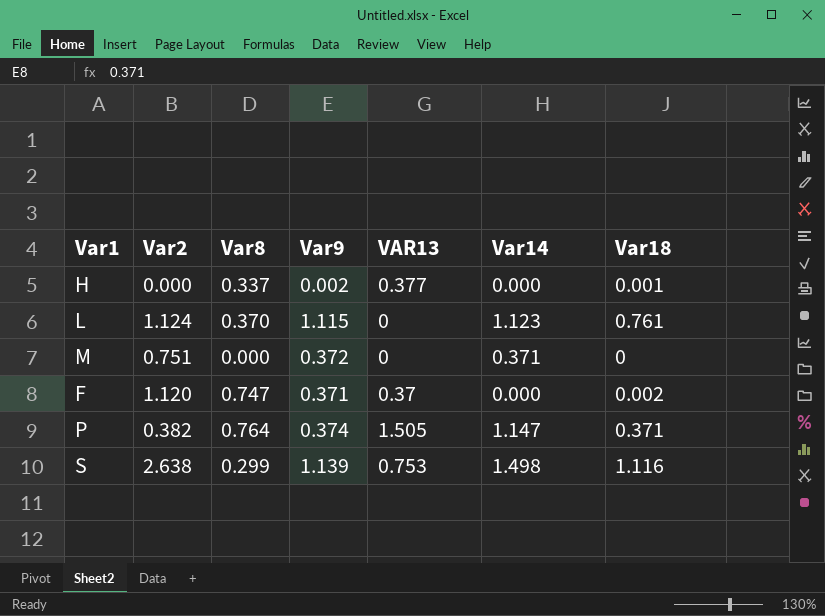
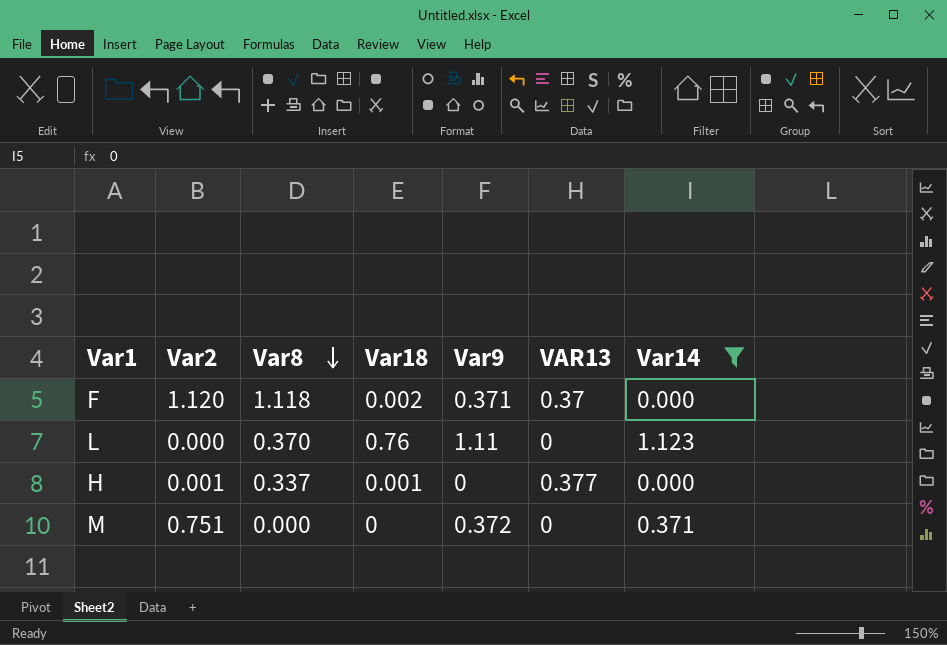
filter: none -> Var14 <= 1.123
row order: none -> Var8 descending
column Var18 | position: 7 -> 4
F | Var8: 0.747 -> 1.118
L | Var2: 1.124 -> 0.000
L | Var18: 0.761 -> 0.76
L | Var9: 1.115 -> 1.11
H | Var2: 0.000 -> 0.001
H | Var9: 0.002 -> 0

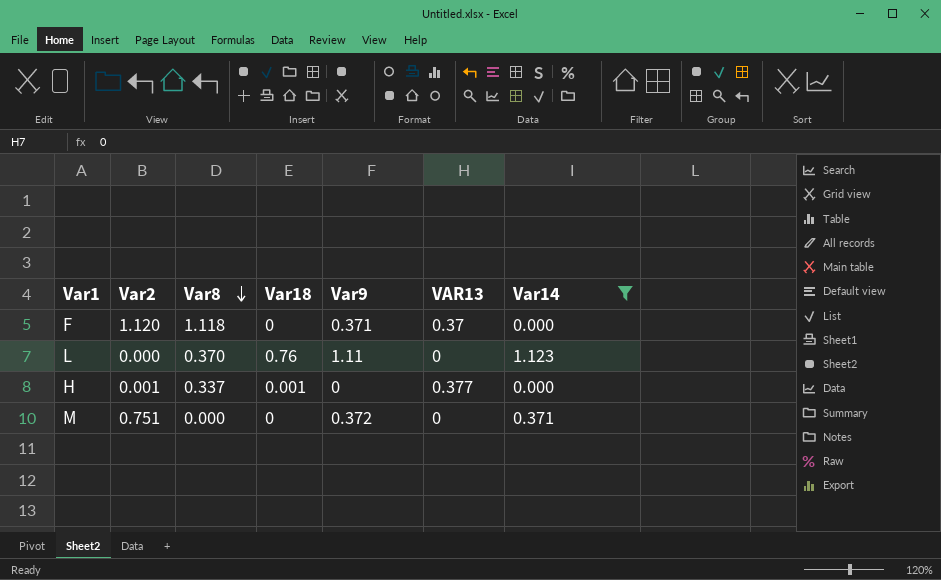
F | Var18: 0.002 -> 0

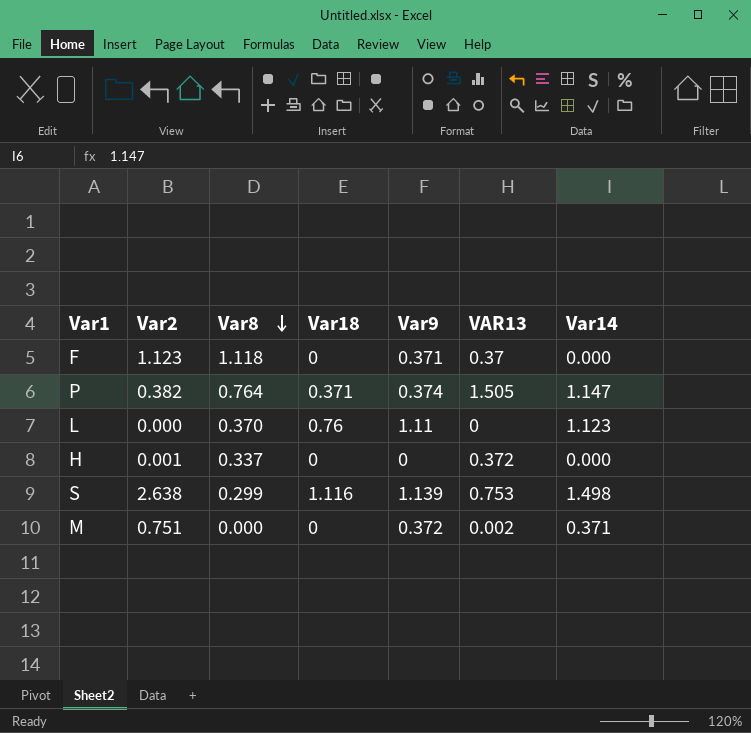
filter: Var14 <= 1.123 -> none
F | Var2: 1.120 -> 1.123
H | Var18: 0.001 -> 0
H | VAR13: 0.377 -> 0.372
M | VAR13: 0 -> 0.002

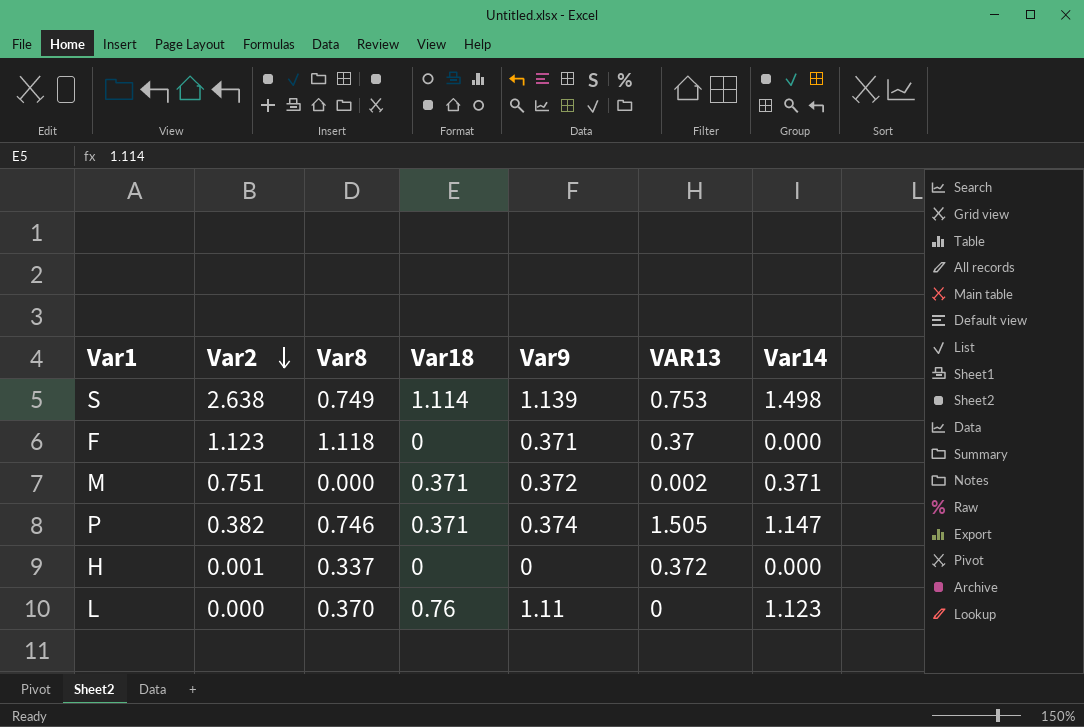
row order: Var8 descending -> Var2 descending
S | Var8: 0.299 -> 0.749
S | Var18: 1.116 -> 1.114
M | Var18: 0 -> 0.371
P | Var8: 0.764 -> 0.746

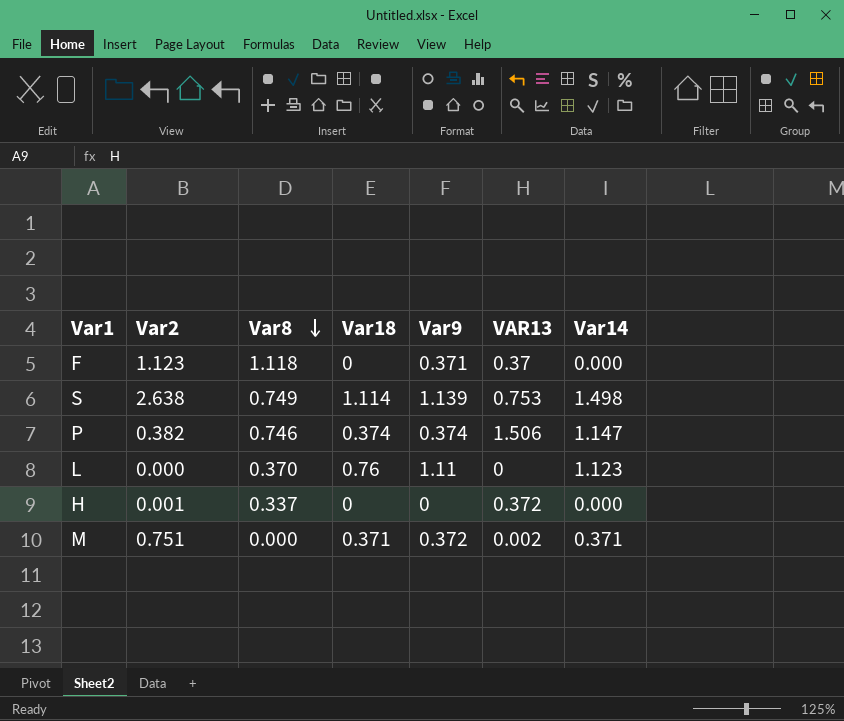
row order: Var2 descending -> Var8 descending
P | Var18: 0.371 -> 0.374
P | VAR13: 1.505 -> 1.506

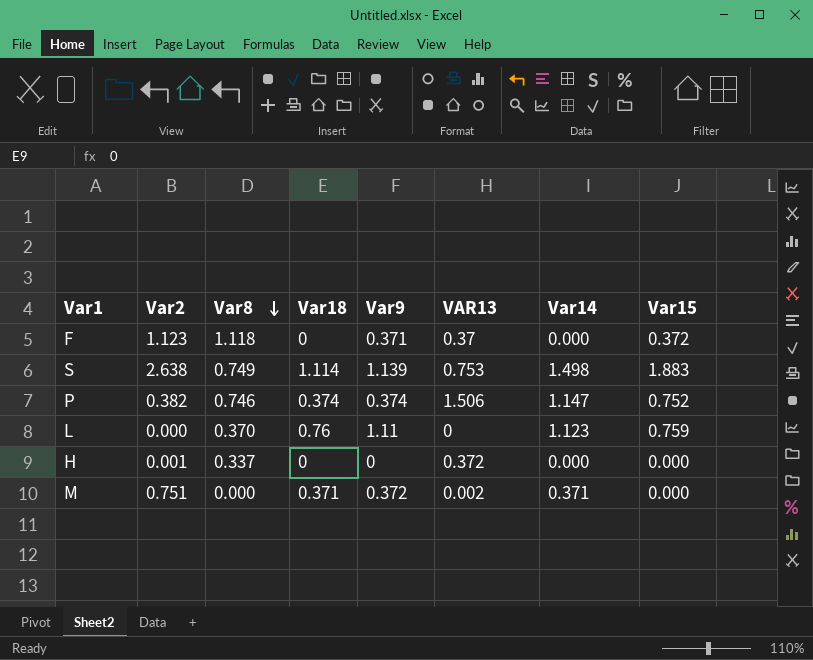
column Var15 | position: none -> 8

